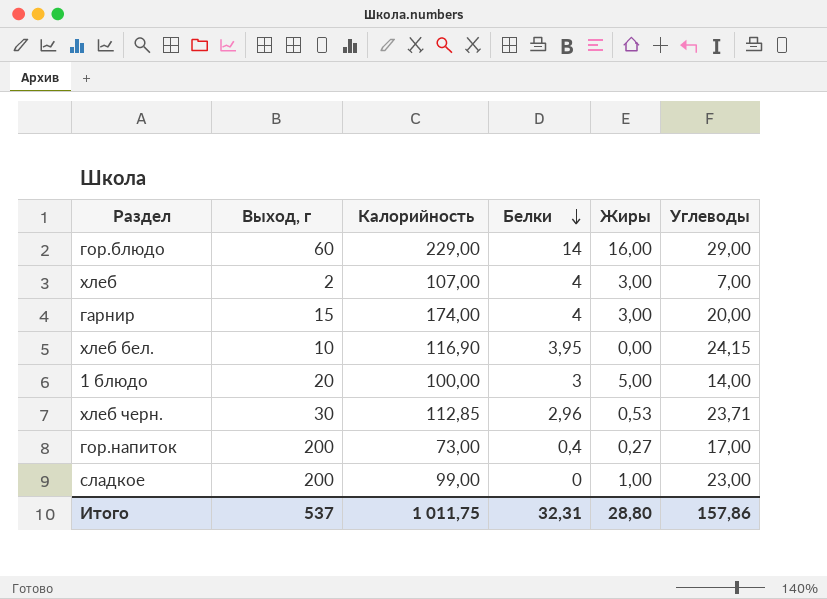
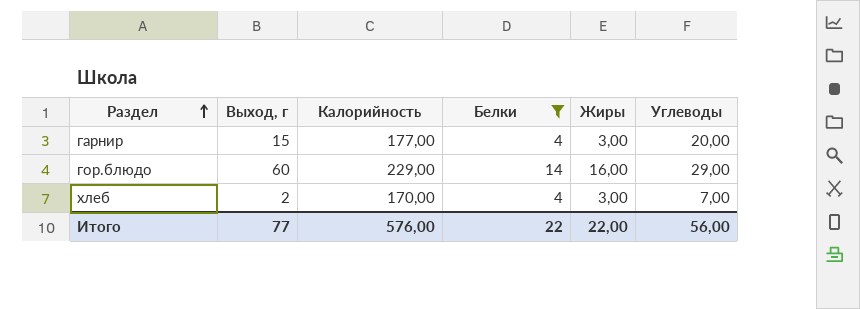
filter: none -> Белки >= 4
row order: Белки descending -> Раздел ascending
гарнир | Калорийность: 174,00 -> 177,00
хлеб | Калорийность: 107,00 -> 170,00
Итого | Выход, г: 537 -> 77
Итого | Калорийность: 1 011,75 -> 576,00
Итого | Белки: 32,31 -> 22
Итого | Жиры: 28,80 -> 22,00
Итого | Углеводы: 157,86 -> 56,00

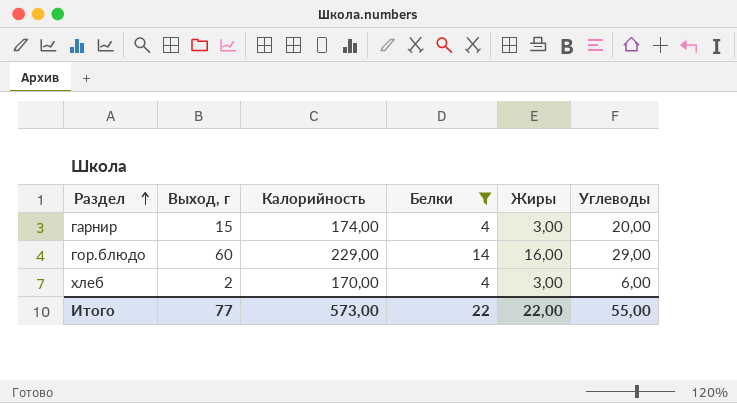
гарнир | Калорийность: 177,00 -> 174,00
хлеб | Углеводы: 7,00 -> 6,00
Итого | Калорийность: 576,00 -> 573,00
Итого | Углеводы: 56,00 -> 55,00

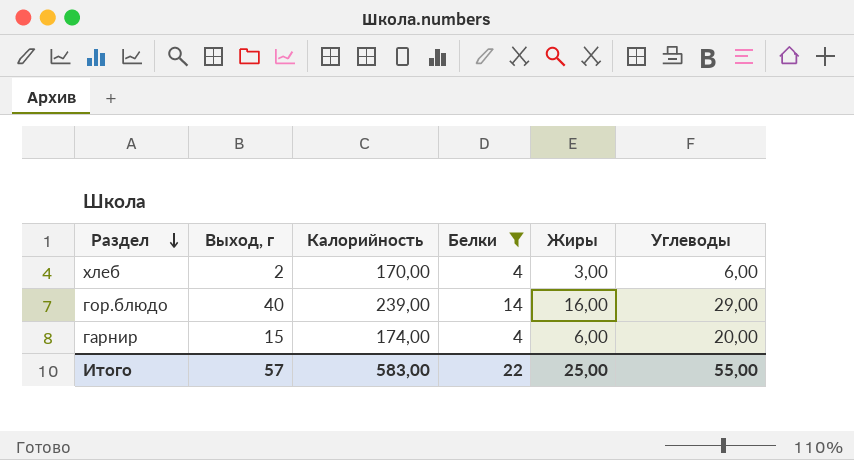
row order: Раздел ascending -> Раздел descending
гор.блюдо | Выход, г: 60 -> 40
гор.блюдо | Калорийность: 229,00 -> 239,00
гарнир | Жиры: 3,00 -> 6,00
Итого | Выход, г: 77 -> 57
Итого | Калорийность: 573,00 -> 583,00
Итого | Жиры: 22,00 -> 25,00

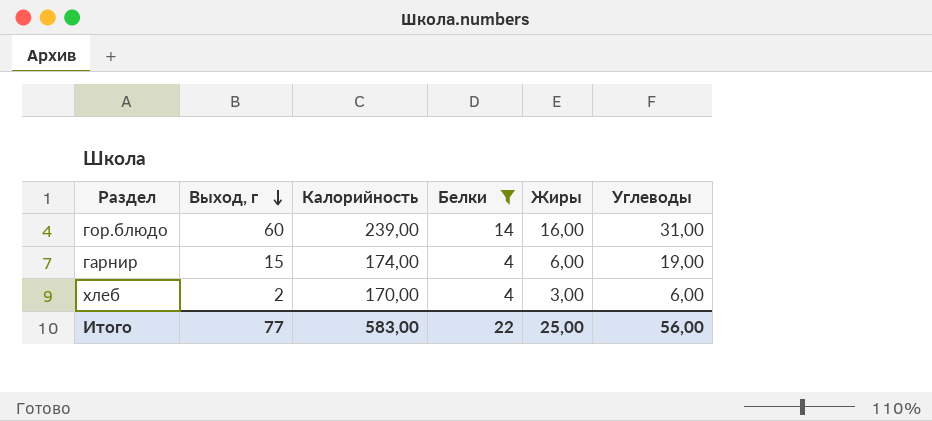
row order: Раздел descending -> Выход, г descending
гор.блюдо | Выход, г: 40 -> 60
гор.блюдо | Углеводы: 29,00 -> 31,00
гарнир | Углеводы: 20,00 -> 19,00
Итого | Выход, г: 57 -> 77
Итого | Углеводы: 55,00 -> 56,00

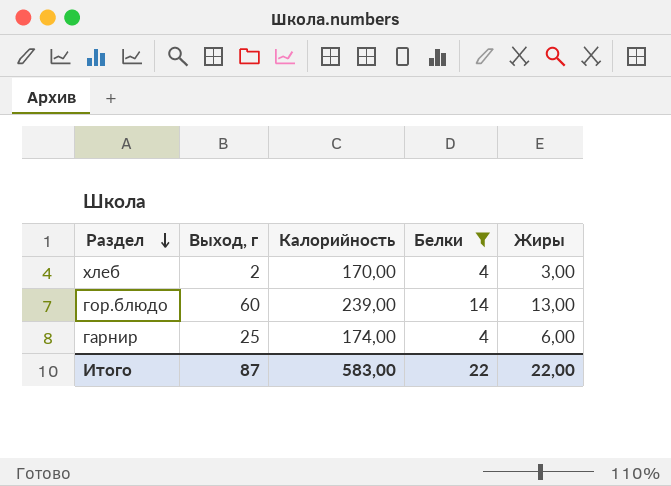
row order: Выход, г descending -> Раздел descending
column Углеводы | position: 6 -> none
гор.блюдо | Жиры: 16,00 -> 13,00
гарнир | Выход, г: 15 -> 25
Итого | Выход, г: 77 -> 87
Итого | Жиры: 25,00 -> 22,00

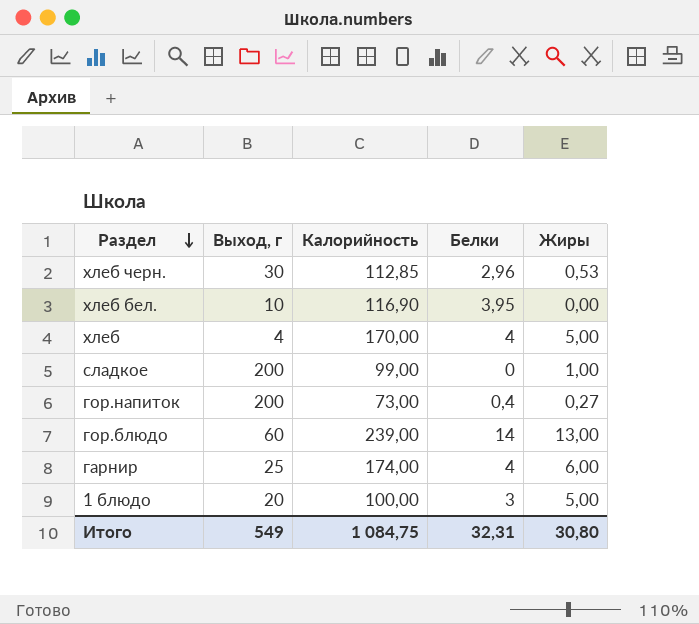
filter: Белки >= 4 -> none
хлеб | Выход, г: 2 -> 4
хлеб | Жиры: 3,00 -> 5,00
Итого | Выход, г: 87 -> 549
Итого | Калорийность: 583,00 -> 1 084,75
Итого | Белки: 22 -> 32,31
Итого | Жиры: 22,00 -> 30,80

